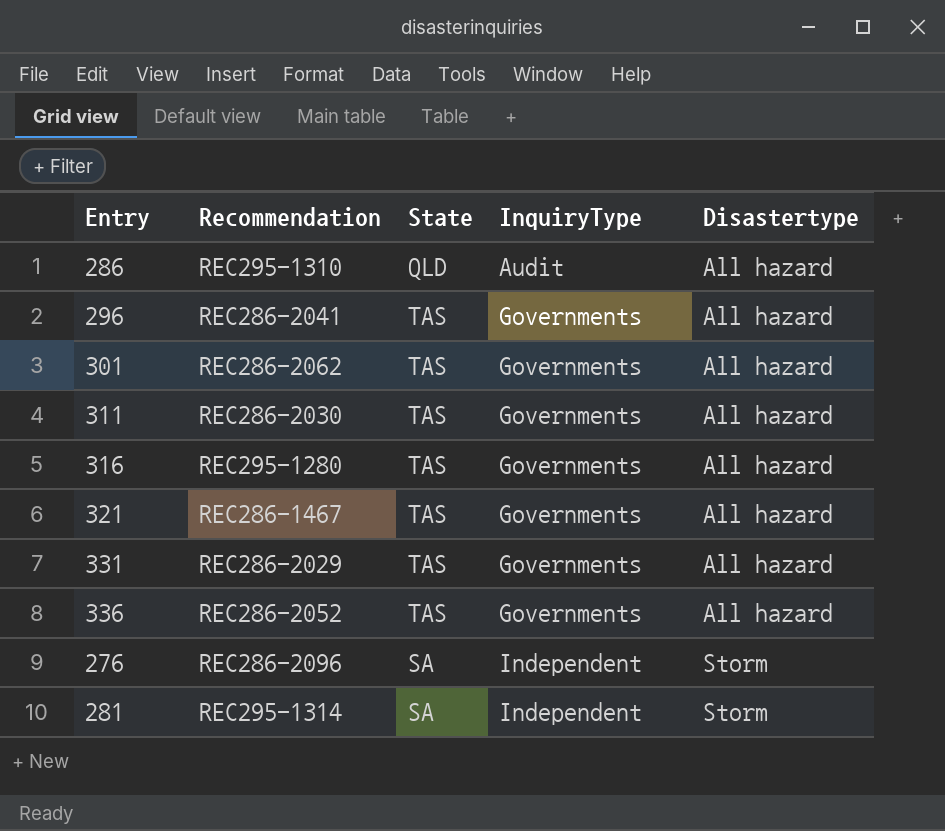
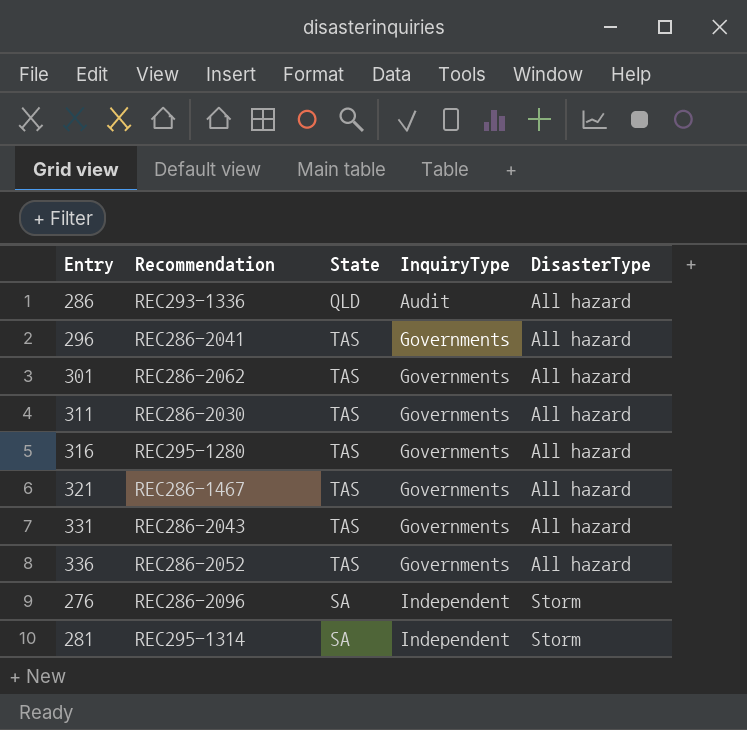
column name: Disastertype -> DisasterType
286 | Recommendation: REC295-1310 -> REC293-1336
331 | Recommendation: REC286-2029 -> REC286-2043

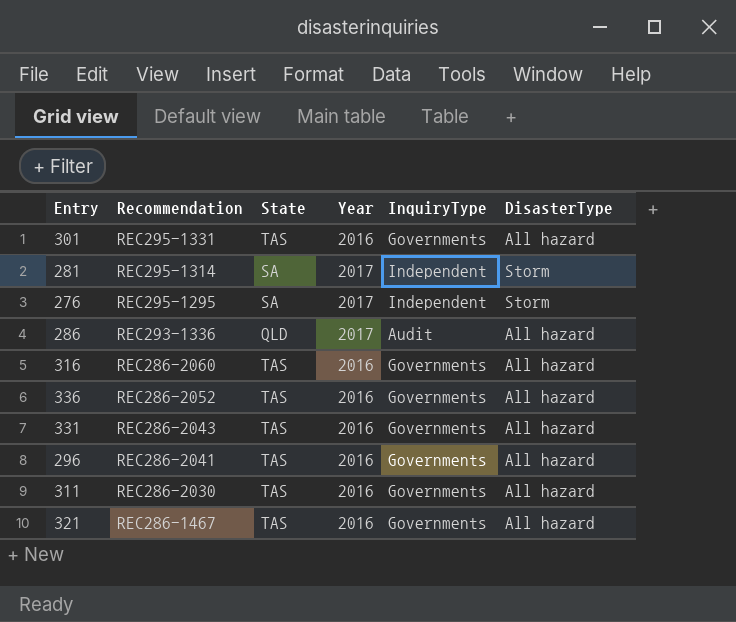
row order: InquiryType ascending -> Recommendation descending
column Year | position: none -> 4
301 | Recommendation: REC286-2062 -> REC295-1331
276 | Recommendation: REC286-2096 -> REC295-1295
316 | Recommendation: REC295-1280 -> REC286-2060

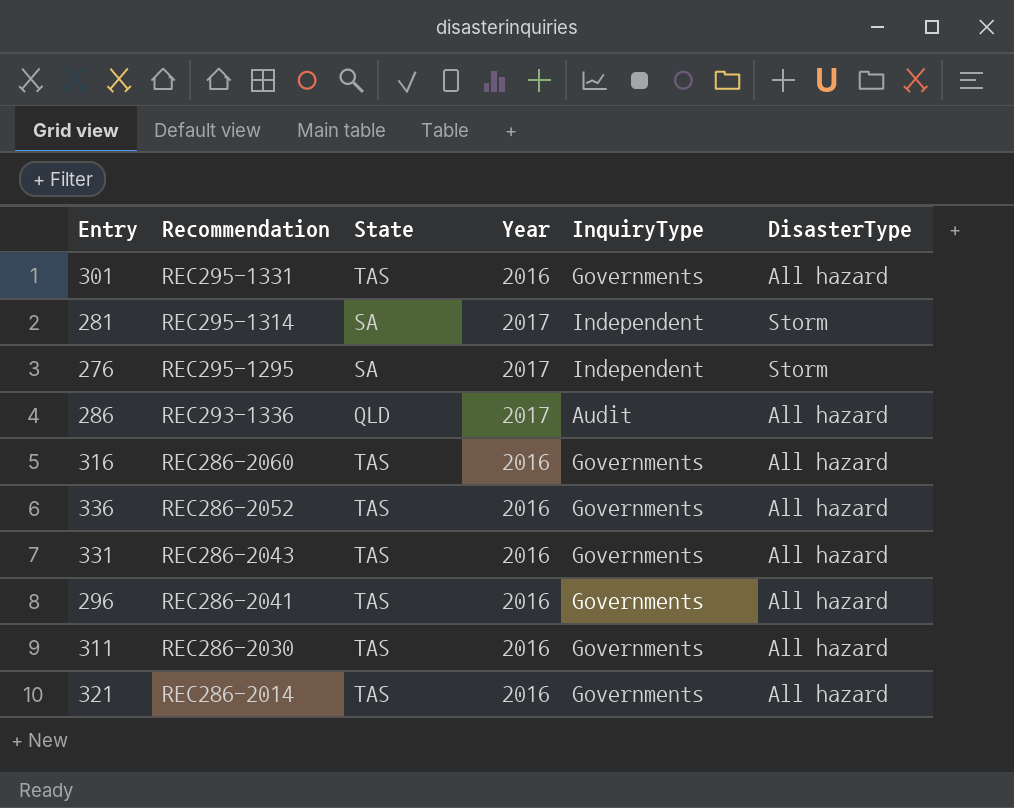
321 | Recommendation: REC286-1467 -> REC286-2014

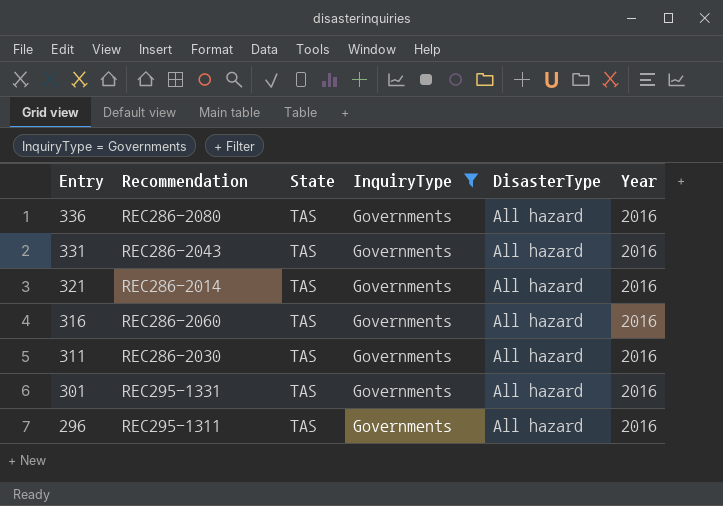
filter: none -> InquiryType = Governments
row order: Recommendation descending -> Entry descending
column Year | position: 4 -> 6
336 | Recommendation: REC286-2052 -> REC286-2080
296 | Recommendation: REC286-2041 -> REC295-1311

